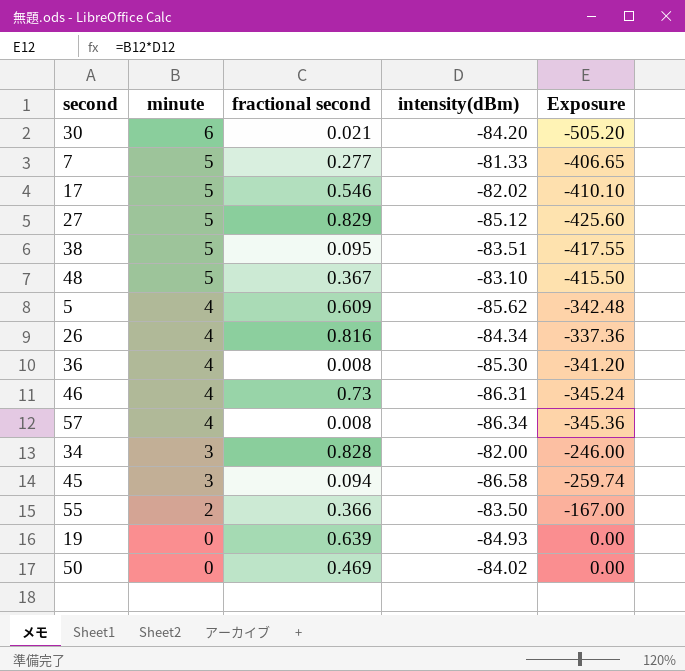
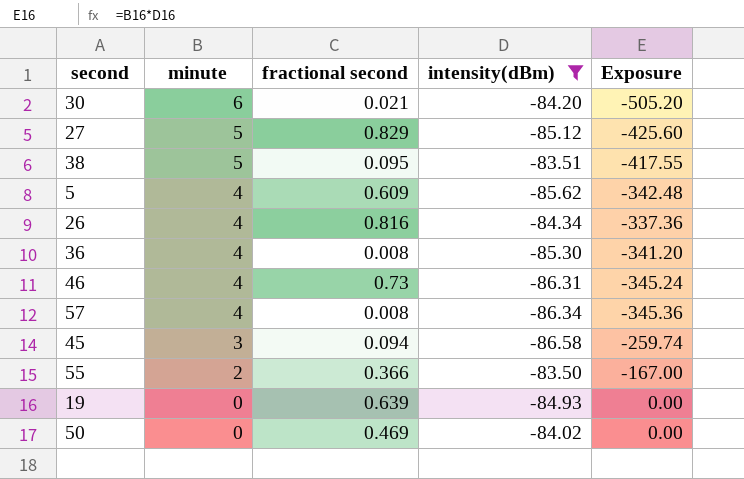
filter: none -> intensity(dBm) <= -83.50

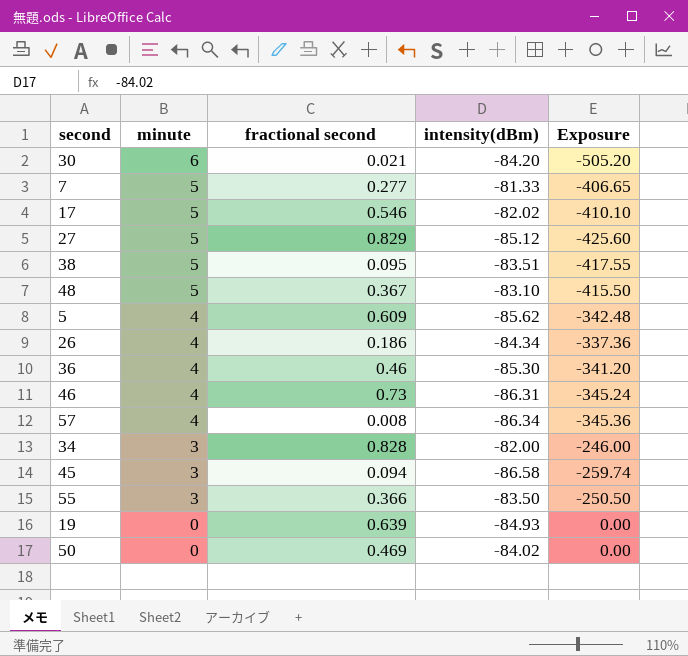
filter: intensity(dBm) <= -83.50 -> none
26 | fractional second: 0.816 -> 0.186
36 | fractional second: 0.008 -> 0.46
55 | minute: 2 -> 3
55 | Exposure: -167.00 -> -250.50

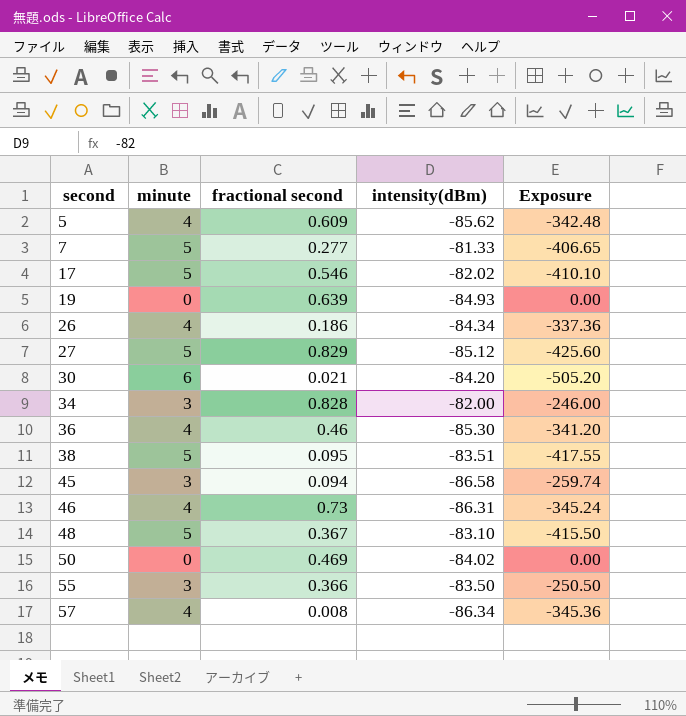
row order: minute descending -> second ascending

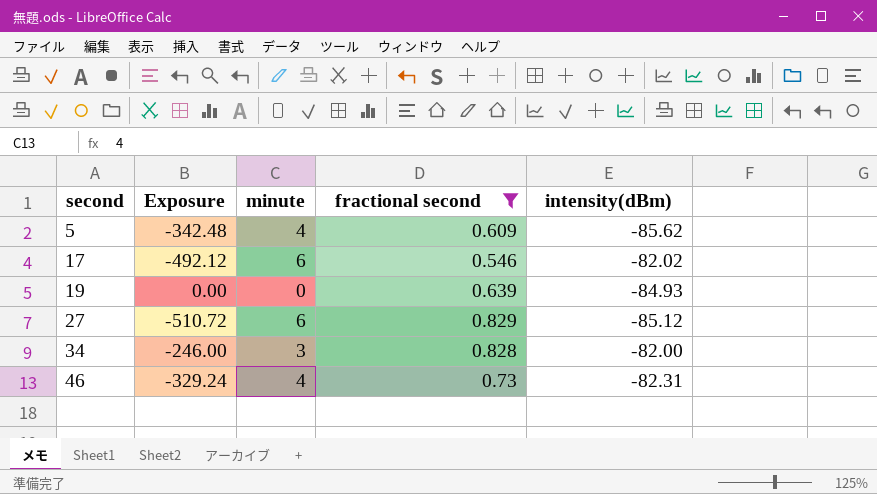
filter: none -> fractional second >= 0.546
column Exposure | position: 5 -> 2
17 | Exposure: -410.10 -> -492.12
17 | minute: 5 -> 6
27 | Exposure: -425.60 -> -510.72
27 | minute: 5 -> 6
46 | Exposure: -345.24 -> -329.24
46 | intensity(dBm): -86.31 -> -82.31

